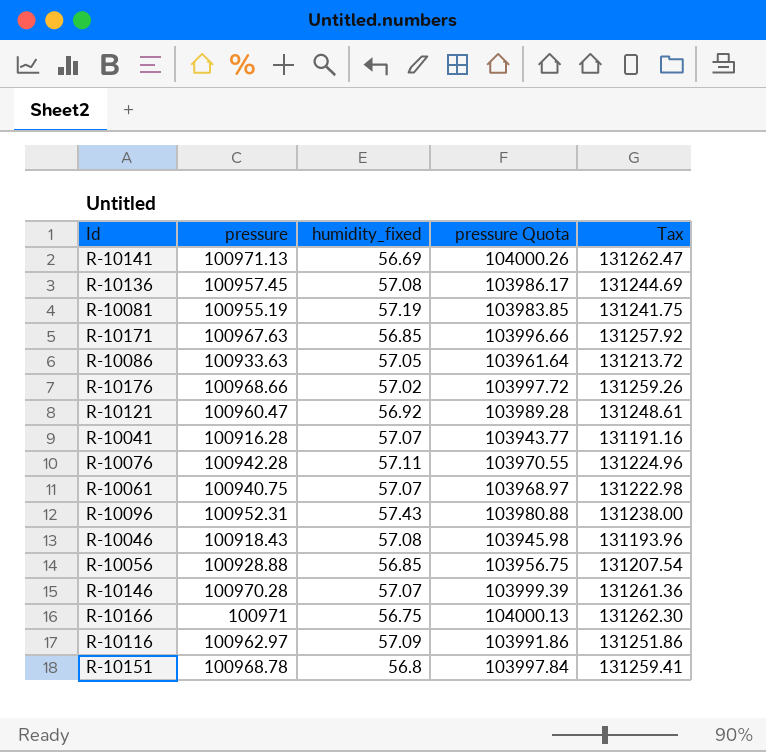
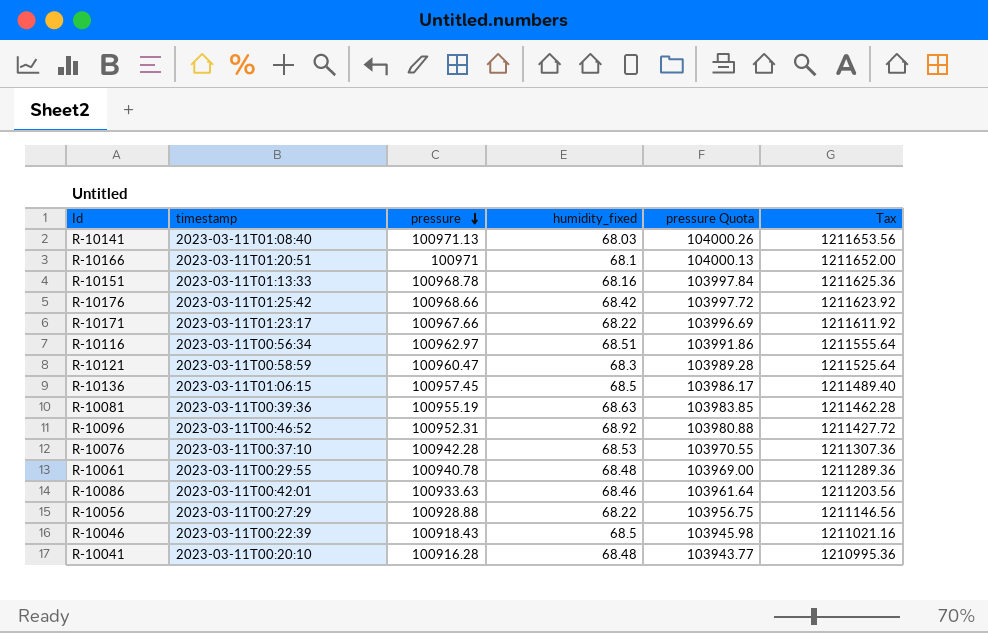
row order: none -> pressure descending
column timestamp | position: none -> 2
column Tax | formula: [pressure] * 1.3 -> [pressure] * 12
row R-10146: 100970.28 | 57.07 | 103999.39 | 131261.36 -> none
R-10141 | humidity_fixed: 56.69 -> 68.03
R-10166 | humidity_fixed: 56.75 -> 68.1
R-10151 | humidity_fixed: 56.8 -> 68.16
R-10176 | humidity_fixed: 57.02 -> 68.42
R-10171 | pressure: 100967.63 -> 100967.66
R-10171 | humidity_fixed: 56.85 -> 68.22
R-10171 | pressure Quota: 103996.66 -> 103996.69
R-10116 | humidity_fixed: 57.09 -> 68.51
R-10121 | humidity_fixed: 56.92 -> 68.3
R-10136 | humidity_fixed: 57.08 -> 68.5
R-10081 | humidity_fixed: 57.19 -> 68.63
R-10096 | humidity_fixed: 57.43 -> 68.92
R-10076 | humidity_fixed: 57.11 -> 68.53
R-10061 | pressure: 100940.75 -> 100940.78
R-10061 | humidity_fixed: 57.07 -> 68.48
R-10061 | pressure Quota: 103968.97 -> 103969.00
R-10086 | humidity_fixed: 57.05 -> 68.46
R-10056 | humidity_fixed: 56.85 -> 68.22
R-10046 | humidity_fixed: 57.08 -> 68.5
R-10041 | humidity_fixed: 57.07 -> 68.48

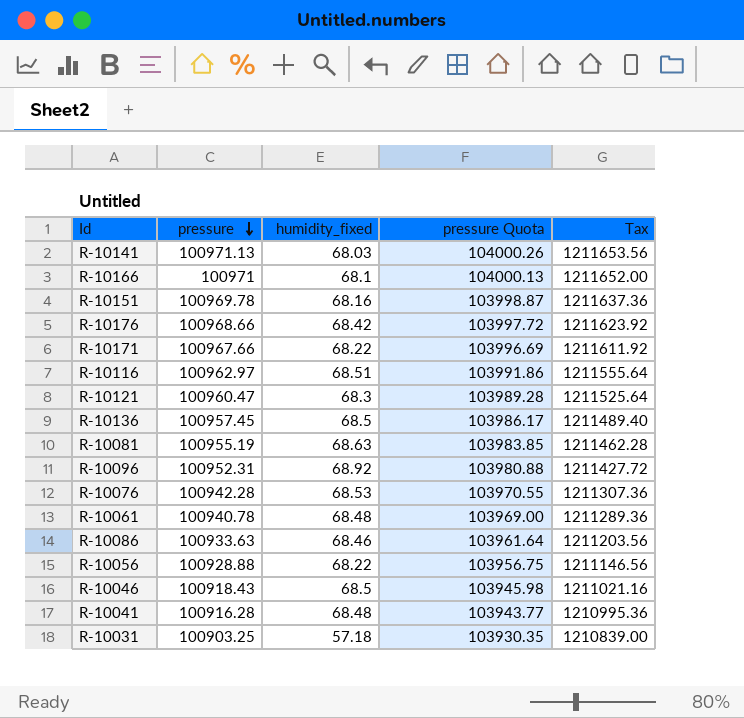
column timestamp | position: 2 -> none
R-10151 | pressure: 100968.78 -> 100969.78
R-10151 | pressure Quota: 103997.84 -> 103998.87
R-10151 | Tax: 1211625.36 -> 1211637.36
row R-10031: none -> 100903.25 | 57.18 | 103930.35 | 1210839.00

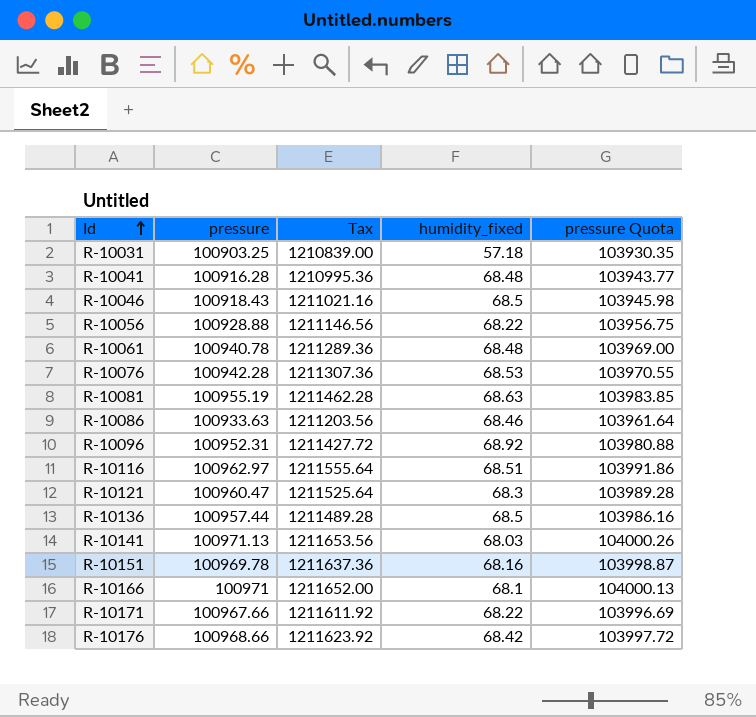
row order: pressure descending -> Id ascending
column Tax | position: 5 -> 3
R-10136 | pressure: 100957.45 -> 100957.44
R-10136 | Tax: 1211489.40 -> 1211489.28
R-10136 | pressure Quota: 103986.17 -> 103986.16

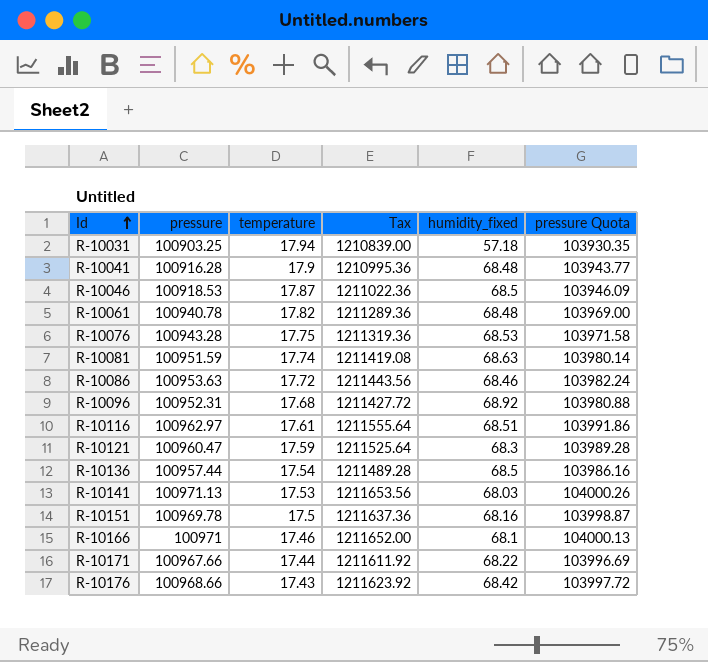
column temperature | position: none -> 3
row R-10056: 100928.88 | 1211146.56 | 68.22 | 103956.75 -> none
R-10046 | pressure: 100918.43 -> 100918.53
R-10046 | Tax: 1211021.16 -> 1211022.36
R-10046 | pressure Quota: 103945.98 -> 103946.09
R-10076 | pressure: 100942.28 -> 100943.28
R-10076 | Tax: 1211307.36 -> 1211319.36
R-10076 | pressure Quota: 103970.55 -> 103971.58
R-10081 | pressure: 100955.19 -> 100951.59
R-10081 | Tax: 1211462.28 -> 1211419.08
R-10081 | pressure Quota: 103983.85 -> 103980.14
R-10086 | pressure: 100933.63 -> 100953.63
R-10086 | Tax: 1211203.56 -> 1211443.56
R-10086 | pressure Quota: 103961.64 -> 103982.24

